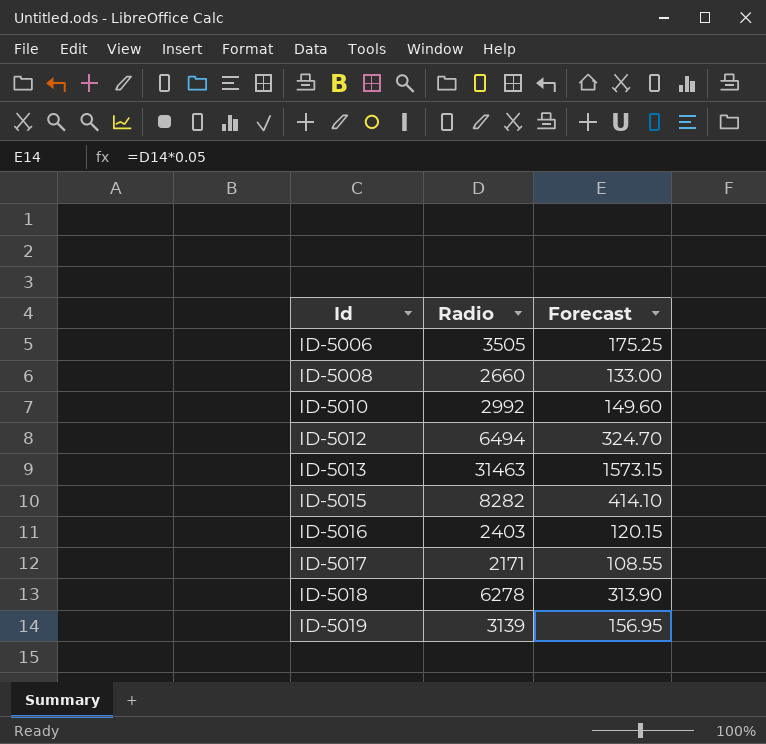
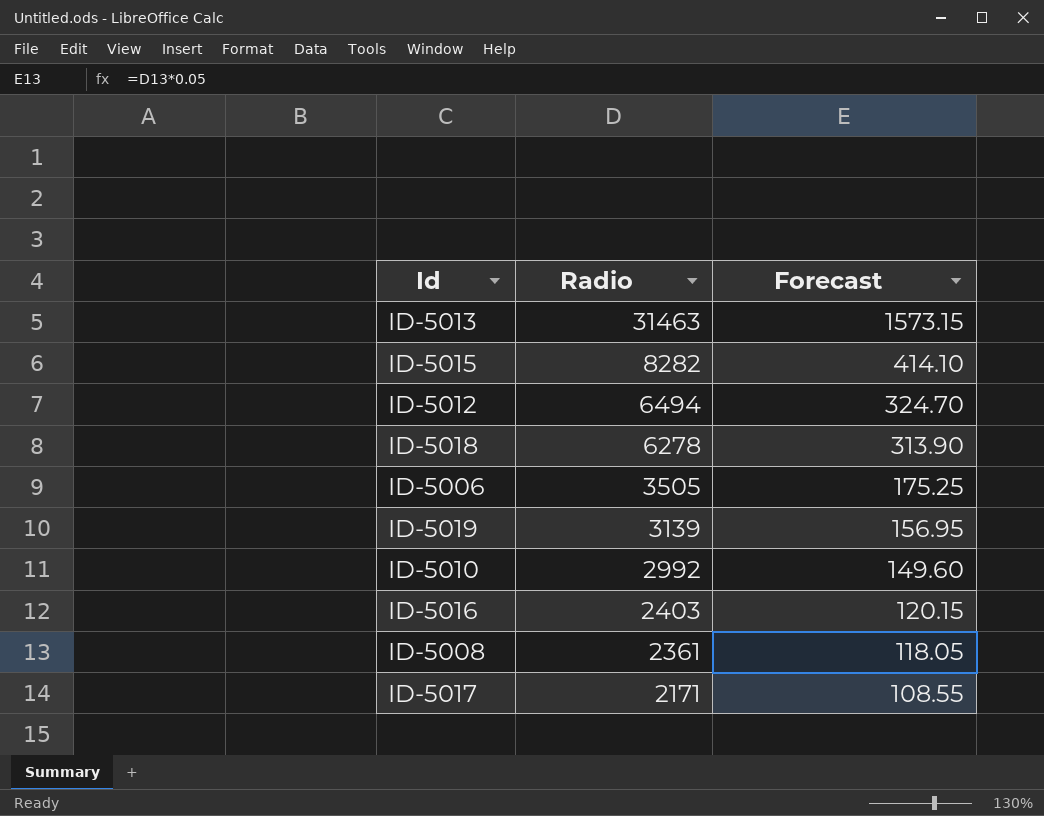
row order: Id ascending -> Radio descending
ID-5008 | Radio: 2660 -> 2361
ID-5008 | Forecast: 133.00 -> 118.05

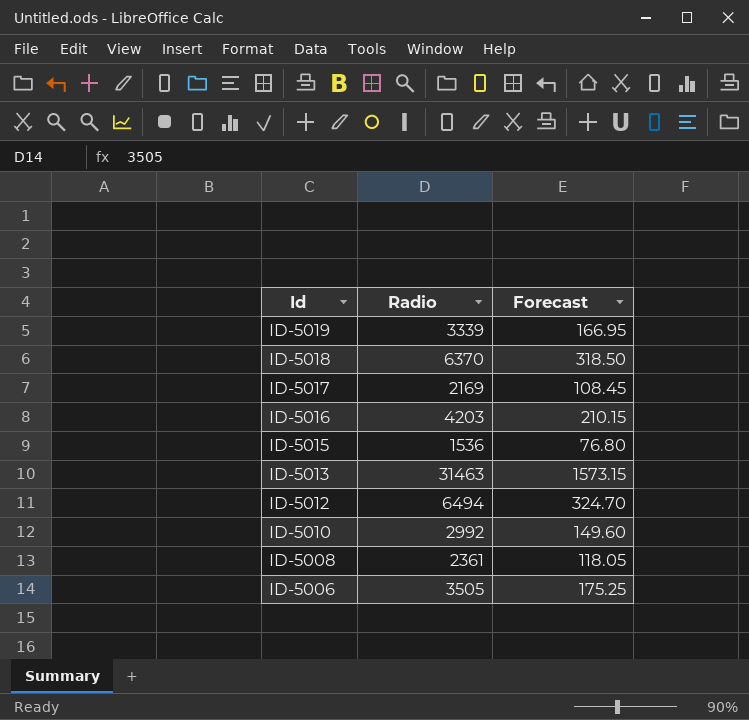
row order: Radio descending -> Id descending
ID-5019 | Radio: 3139 -> 3339
ID-5019 | Forecast: 156.95 -> 166.95
ID-5018 | Radio: 6278 -> 6370
ID-5018 | Forecast: 313.90 -> 318.50
ID-5017 | Radio: 2171 -> 2169
ID-5017 | Forecast: 108.55 -> 108.45
ID-5016 | Radio: 2403 -> 4203
ID-5016 | Forecast: 120.15 -> 210.15
ID-5015 | Radio: 8282 -> 1536
ID-5015 | Forecast: 414.10 -> 76.80

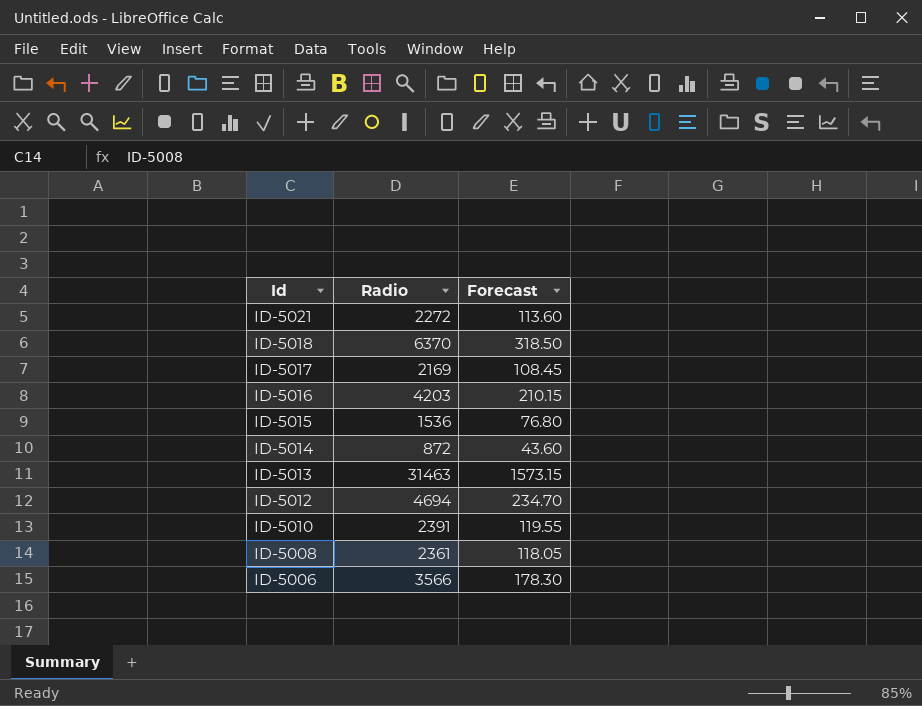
row ID-5019: 3339 | 166.95 -> none
row ID-5021: none -> 2272 | 113.60
row ID-5014: none -> 872 | 43.60
ID-5012 | Radio: 6494 -> 4694
ID-5012 | Forecast: 324.70 -> 234.70
ID-5010 | Radio: 2992 -> 2391
ID-5010 | Forecast: 149.60 -> 119.55
ID-5006 | Radio: 3505 -> 3566
ID-5006 | Forecast: 175.25 -> 178.30

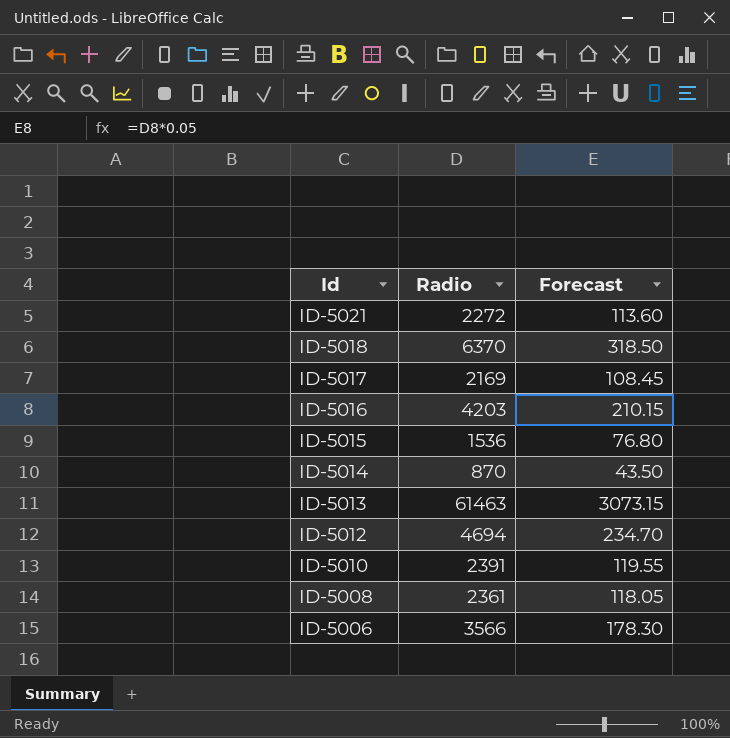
ID-5014 | Radio: 872 -> 870
ID-5014 | Forecast: 43.60 -> 43.50
ID-5013 | Radio: 31463 -> 61463
ID-5013 | Forecast: 1573.15 -> 3073.15

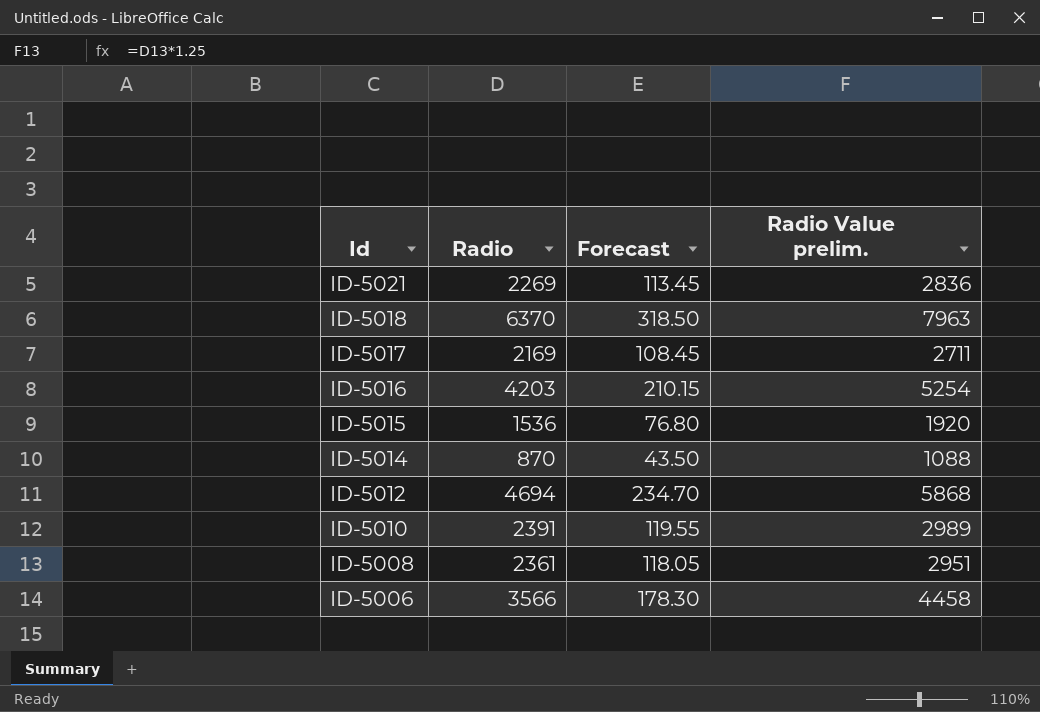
column Radio Value prelim. | formula: none -> [Radio] * 1.25
row ID-5013: 61463 | 3073.15 -> none
ID-5021 | Radio: 2272 -> 2269
ID-5021 | Forecast: 113.60 -> 113.45

